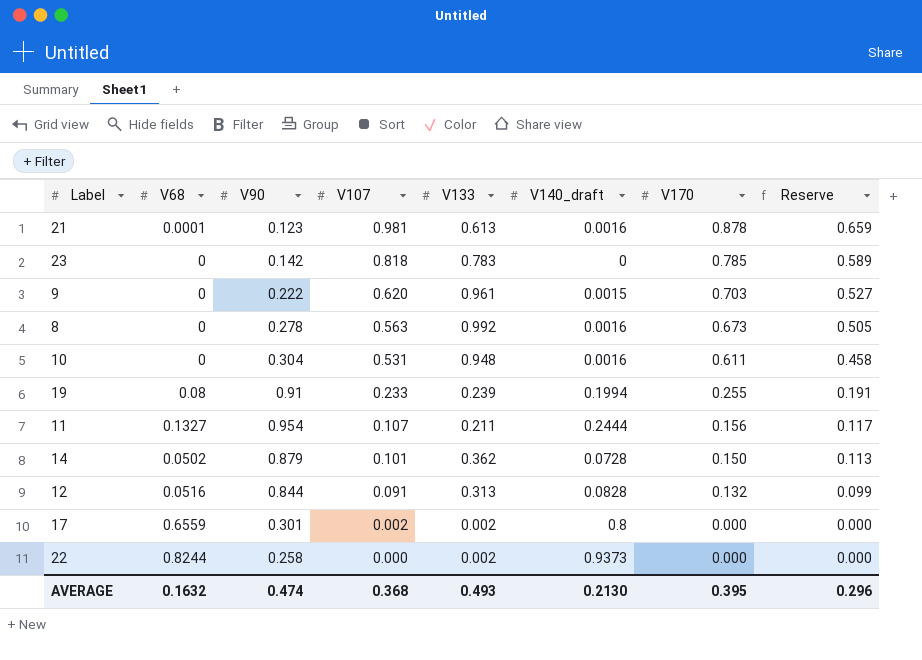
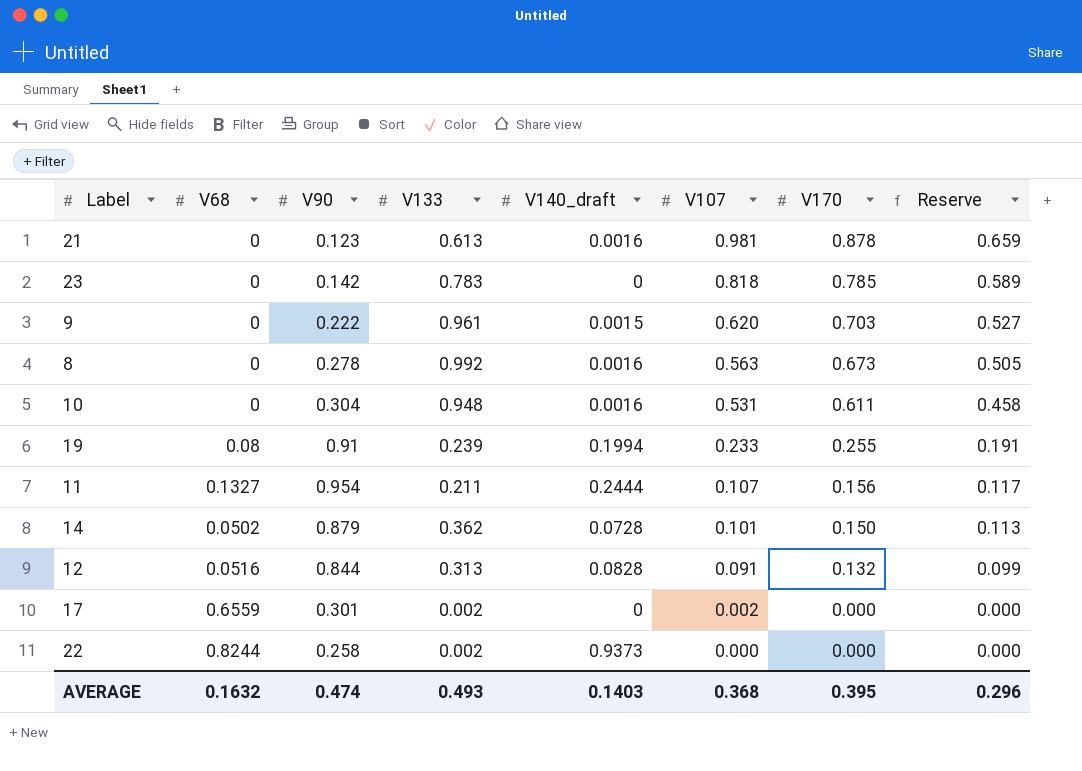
column V107 | position: 4 -> 6
21 | V68: 0.0001 -> 0
17 | V140_draft: 0.8 -> 0
AVERAGE | V140_draft: 0.2130 -> 0.1403

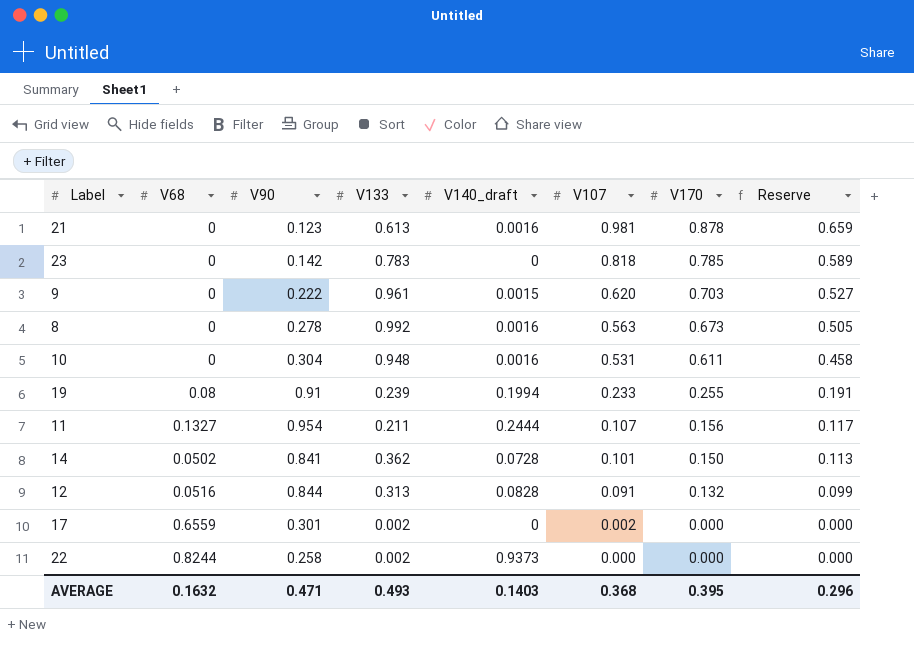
14 | V90: 0.879 -> 0.841
AVERAGE | V90: 0.474 -> 0.471

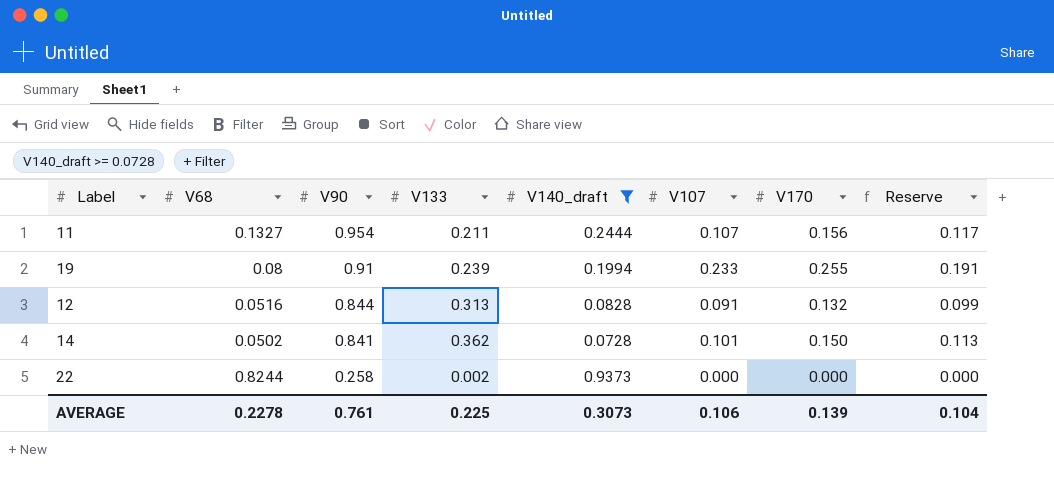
filter: none -> V140_draft >= 0.0728
row order: V107 descending -> V90 descending
AVERAGE | V68: 0.1632 -> 0.2278
AVERAGE | V90: 0.471 -> 0.761
AVERAGE | V133: 0.493 -> 0.225
AVERAGE | V140_draft: 0.1403 -> 0.3073
AVERAGE | V107: 0.368 -> 0.106
AVERAGE | V170: 0.395 -> 0.139
AVERAGE | Reserve: 0.296 -> 0.104

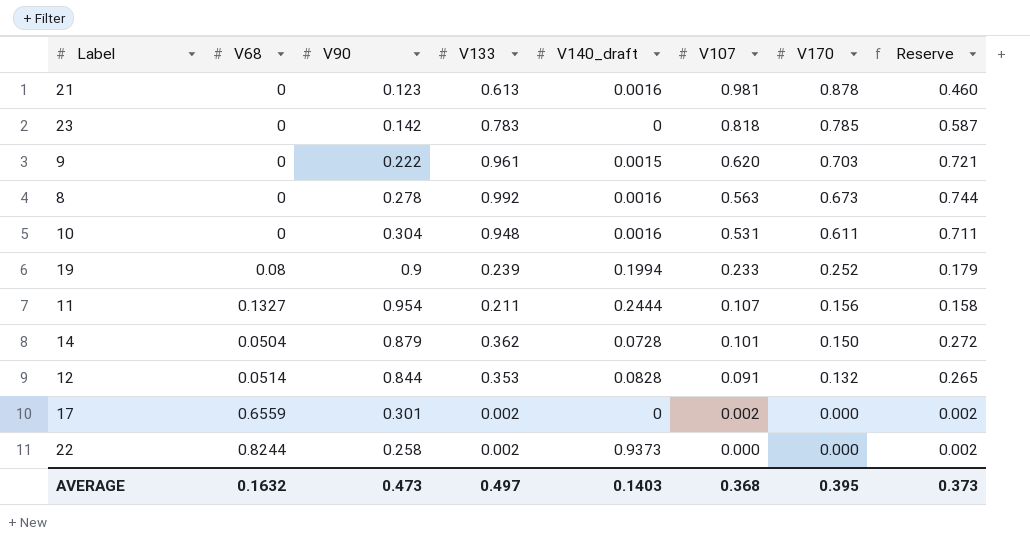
filter: V140_draft >= 0.0728 -> none
row order: V90 descending -> V107 descending
column Reserve | formula: [V170] * 0.75 -> [V133] * 0.75
19 | V90: 0.91 -> 0.9
19 | V170: 0.255 -> 0.252
14 | V68: 0.0502 -> 0.0504
14 | V90: 0.841 -> 0.879
12 | V68: 0.0516 -> 0.0514
12 | V133: 0.313 -> 0.353
AVERAGE | V68: 0.2278 -> 0.1632
AVERAGE | V90: 0.761 -> 0.473
AVERAGE | V133: 0.225 -> 0.497
AVERAGE | V140_draft: 0.3073 -> 0.1403
AVERAGE | V107: 0.106 -> 0.368
AVERAGE | V170: 0.139 -> 0.395
AVERAGE | Reserve: 0.104 -> 0.373

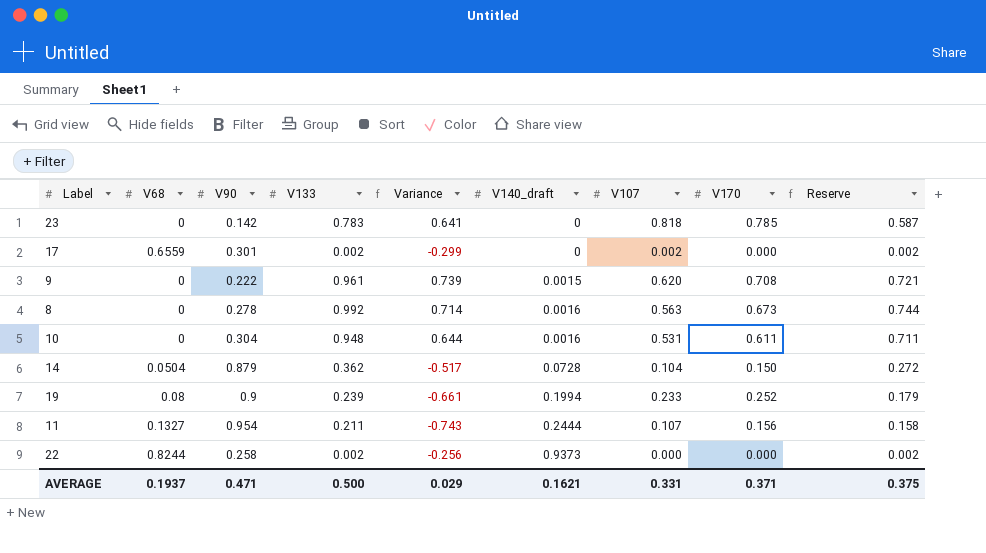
row order: V107 descending -> V140_draft ascending
column Variance | formula: none -> [V133] - [V90]
row 21: 0 | 0.123 | 0.613 | 0.0016 | 0.981 | 0.878 | 0.460 -> none
row 12: 0.0514 | 0.844 | 0.353 | 0.0828 | 0.091 | 0.132 | 0.265 -> none
9 | V170: 0.703 -> 0.708
14 | V107: 0.101 -> 0.104
AVERAGE | V68: 0.1632 -> 0.1937
AVERAGE | V90: 0.473 -> 0.471
AVERAGE | V133: 0.497 -> 0.500
AVERAGE | V140_draft: 0.1403 -> 0.1621
AVERAGE | V107: 0.368 -> 0.331
AVERAGE | V170: 0.395 -> 0.371
AVERAGE | Reserve: 0.373 -> 0.375

